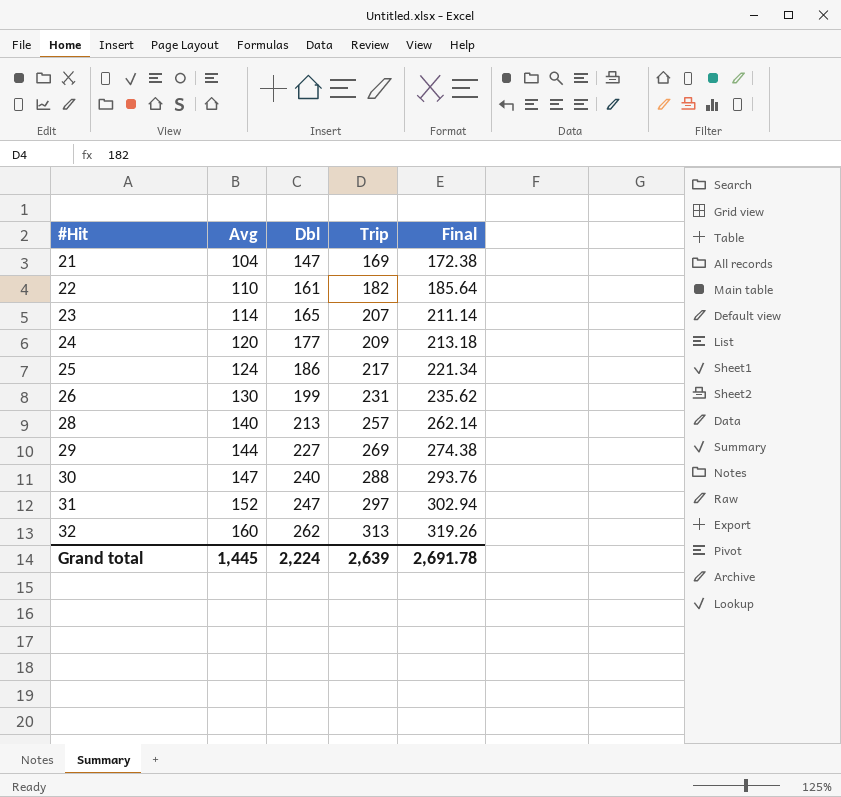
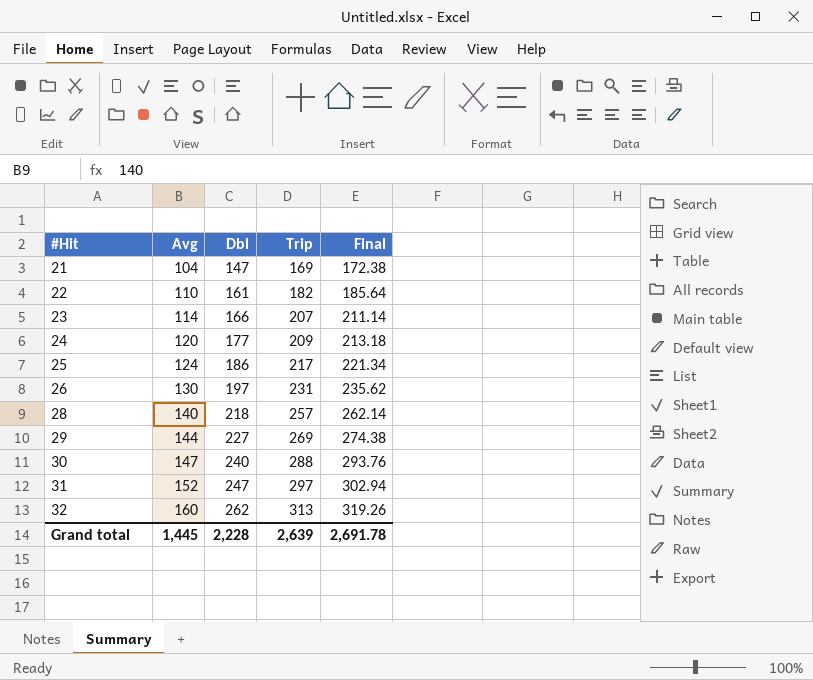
23 | Dbl: 165 -> 166
26 | Dbl: 199 -> 197
28 | Dbl: 213 -> 218
Grand total | Dbl: 2,224 -> 2,228

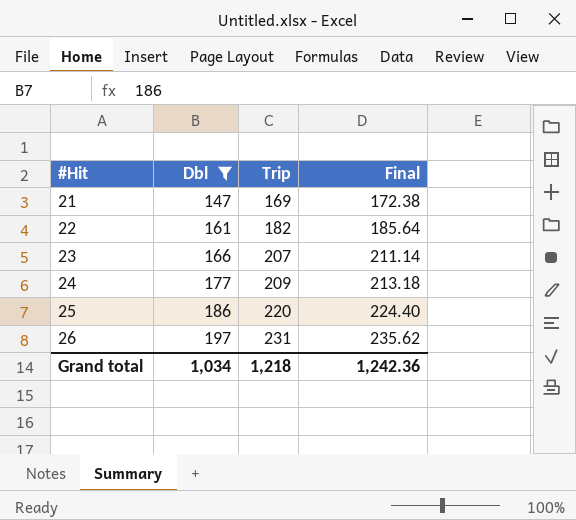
filter: none -> Dbl <= 197
column Avg | position: 2 -> none
25 | Trip: 217 -> 220
25 | Final: 221.34 -> 224.40
Grand total | Dbl: 2,228 -> 1,034
Grand total | Trip: 2,639 -> 1,218
Grand total | Final: 2,691.78 -> 1,242.36

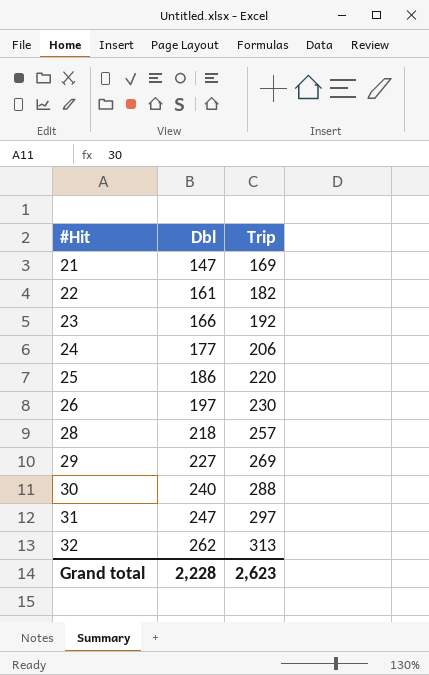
filter: Dbl <= 197 -> none
column Final | formula: [Trip] * 1.02 -> none
23 | Trip: 207 -> 192
24 | Trip: 209 -> 206
26 | Trip: 231 -> 230
Grand total | Dbl: 1,034 -> 2,228
Grand total | Trip: 1,218 -> 2,623

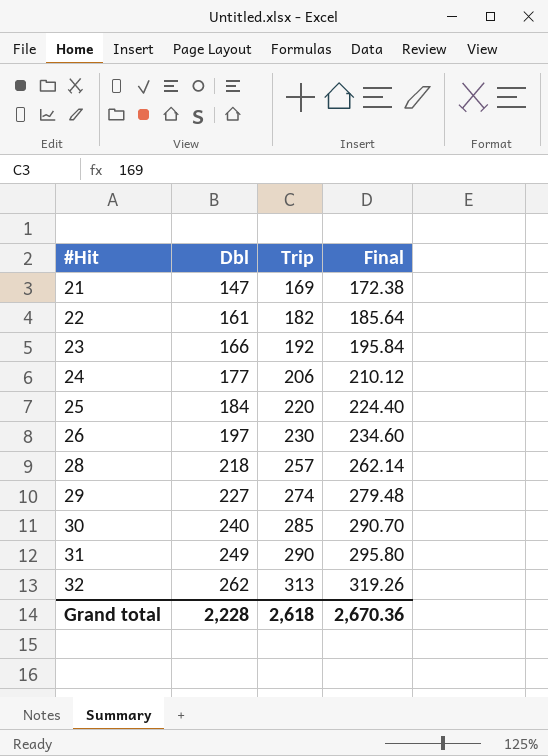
column Final | formula: none -> [Trip] * 1.02
25 | Dbl: 186 -> 184
29 | Trip: 269 -> 274
30 | Trip: 288 -> 285
31 | Dbl: 247 -> 249
31 | Trip: 297 -> 290
Grand total | Trip: 2,623 -> 2,618

